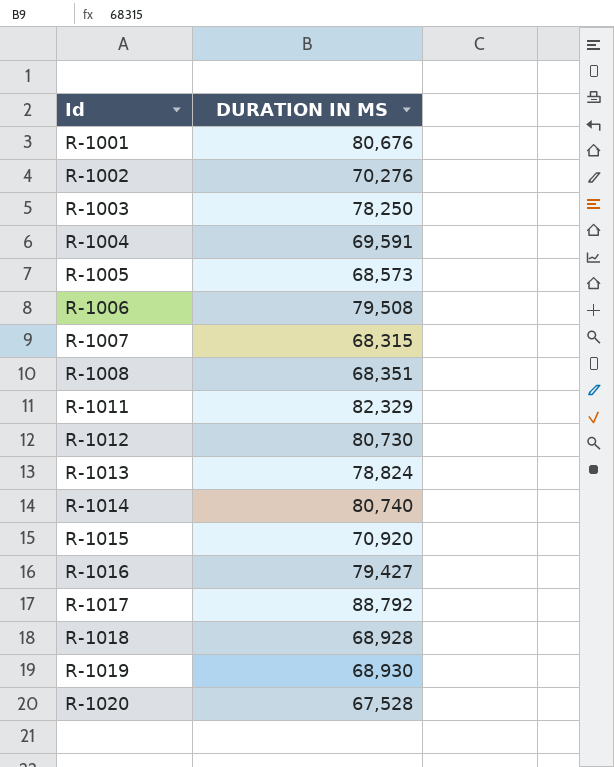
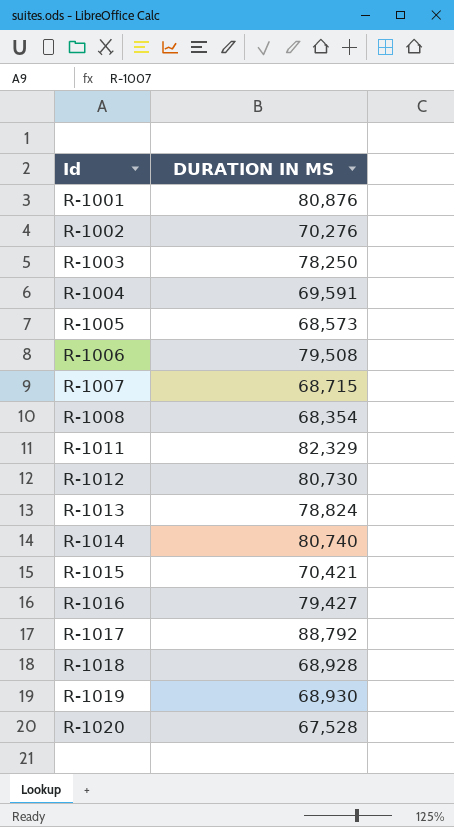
R-1001 | DURATION IN MS: 80,676 -> 80,876
R-1007 | DURATION IN MS: 68,315 -> 68,715
R-1008 | DURATION IN MS: 68,351 -> 68,354
R-1015 | DURATION IN MS: 70,920 -> 70,421

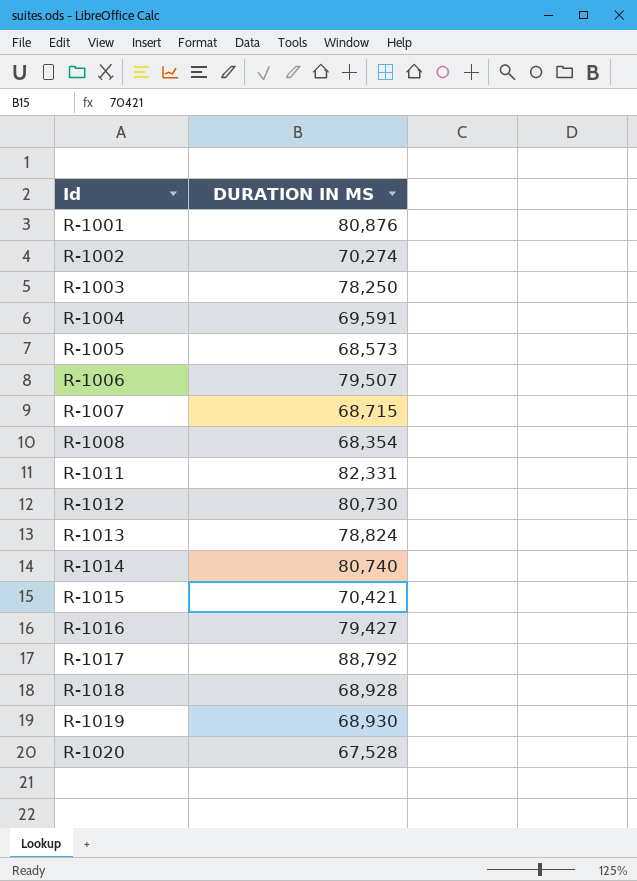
R-1002 | DURATION IN MS: 70,276 -> 70,274
R-1006 | DURATION IN MS: 79,508 -> 79,507
R-1011 | DURATION IN MS: 82,329 -> 82,331

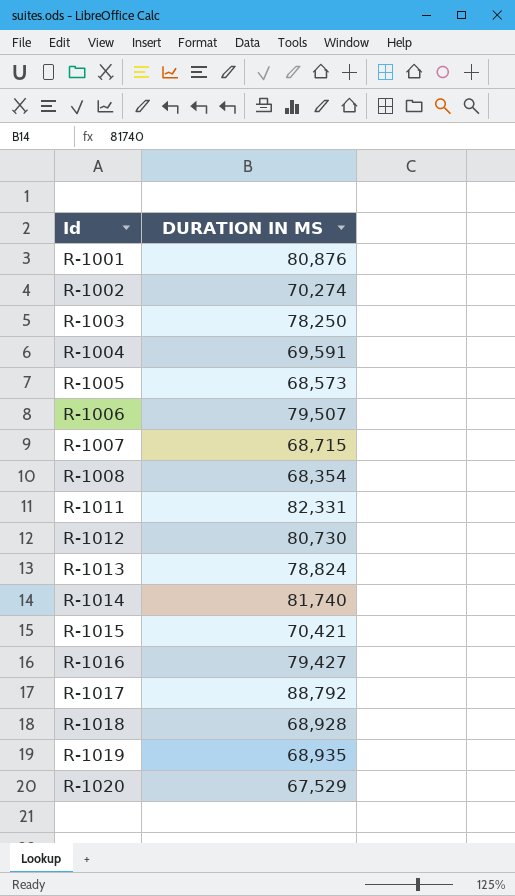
R-1014 | DURATION IN MS: 80,740 -> 81,740
R-1019 | DURATION IN MS: 68,930 -> 68,935
R-1020 | DURATION IN MS: 67,528 -> 67,529

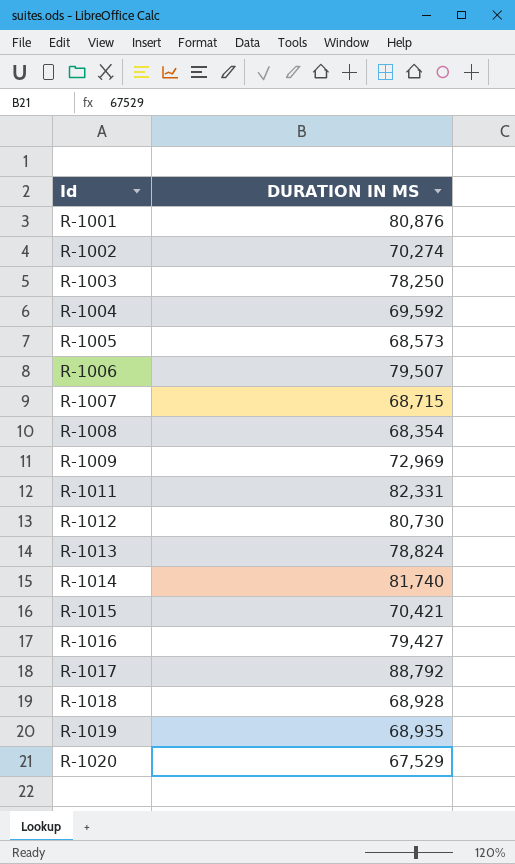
R-1004 | DURATION IN MS: 69,591 -> 69,592
row R-1009: none -> 72,969

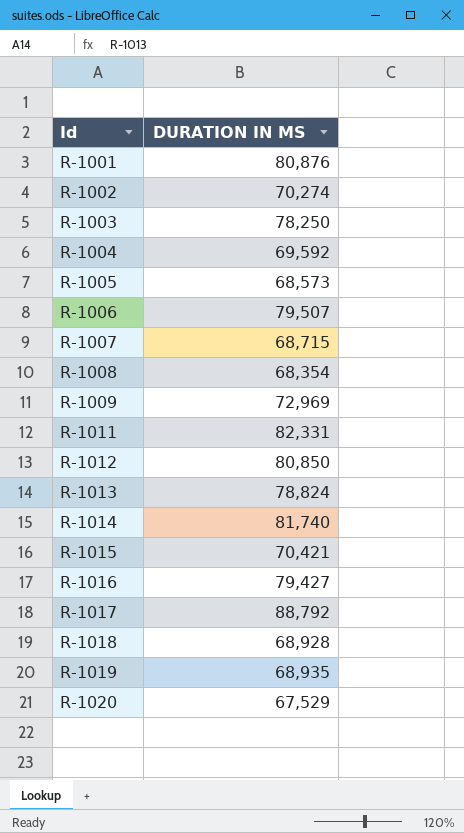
R-1012 | DURATION IN MS: 80,730 -> 80,850

